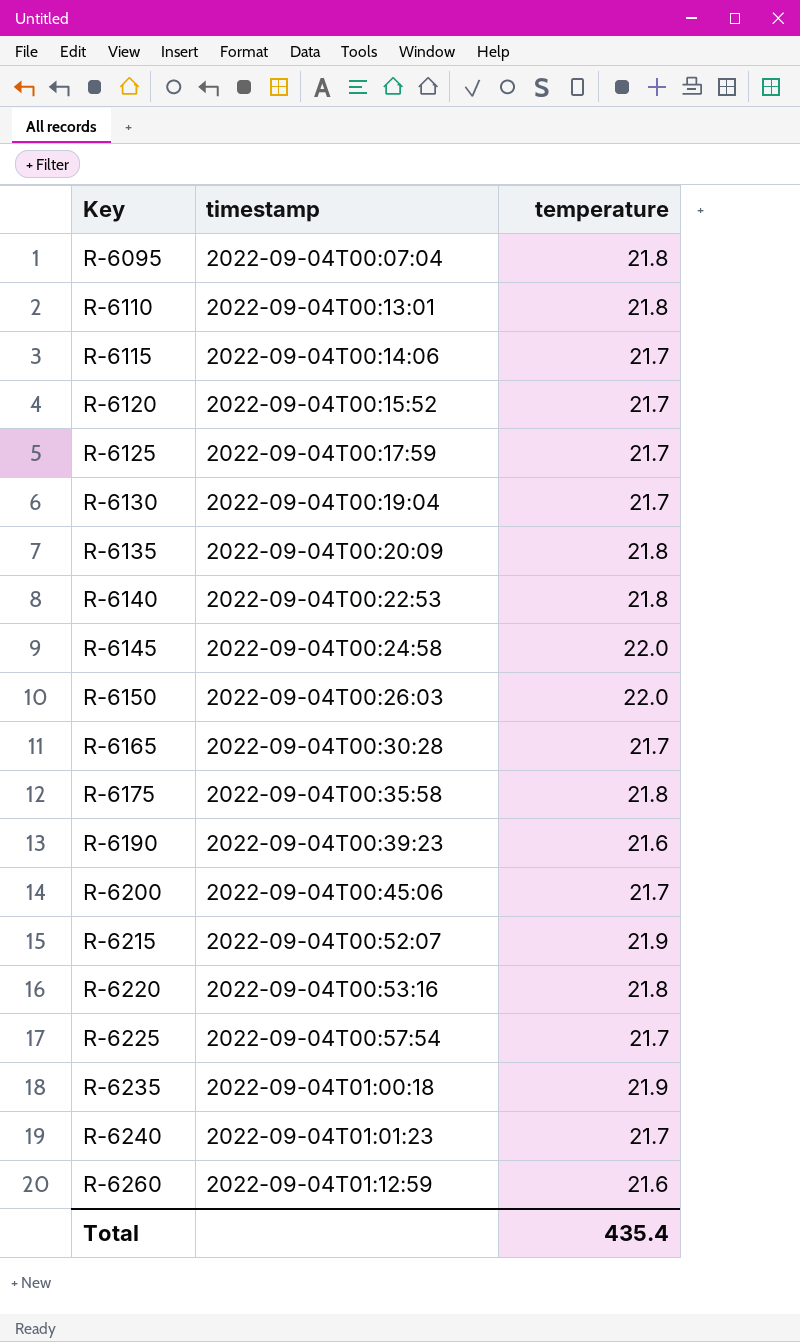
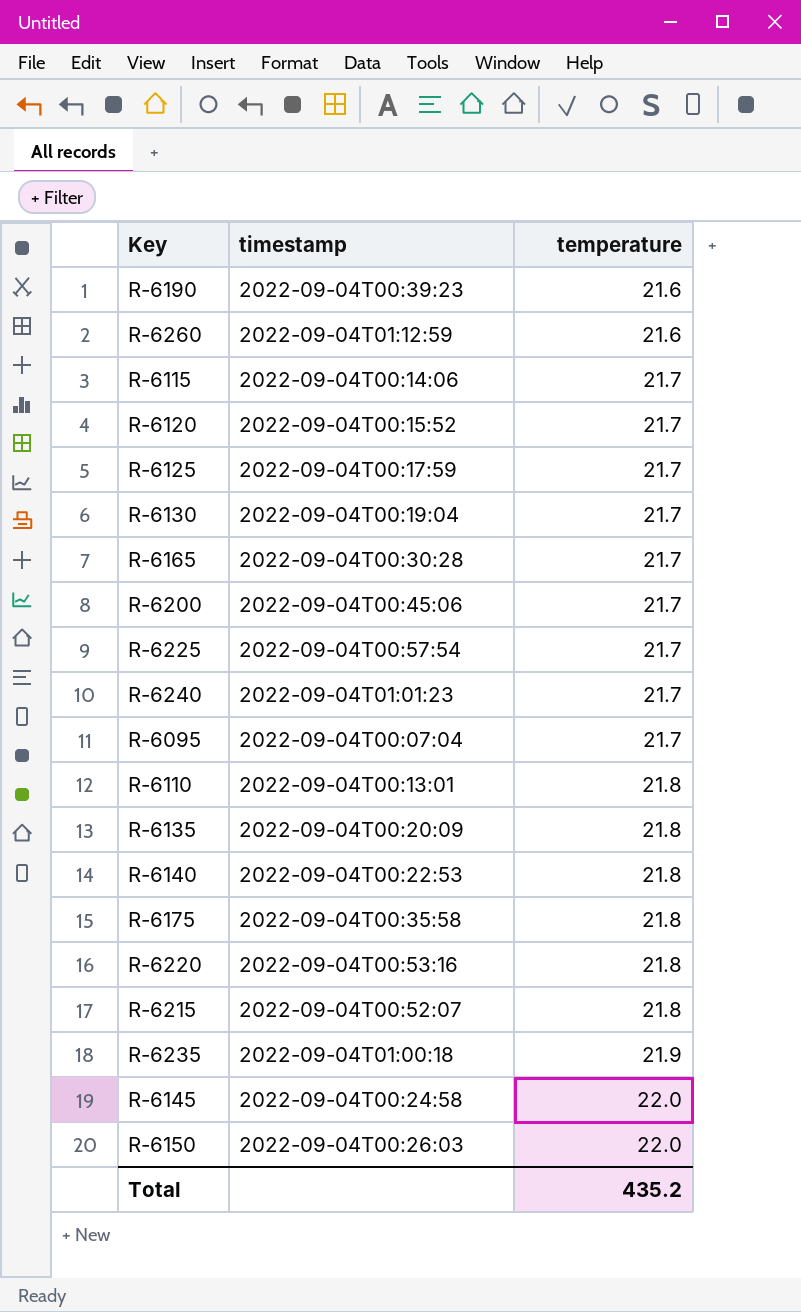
row order: Key ascending -> temperature ascending
R-6095 | temperature: 21.8 -> 21.7
R-6215 | temperature: 21.9 -> 21.8
Total | temperature: 435.4 -> 435.2

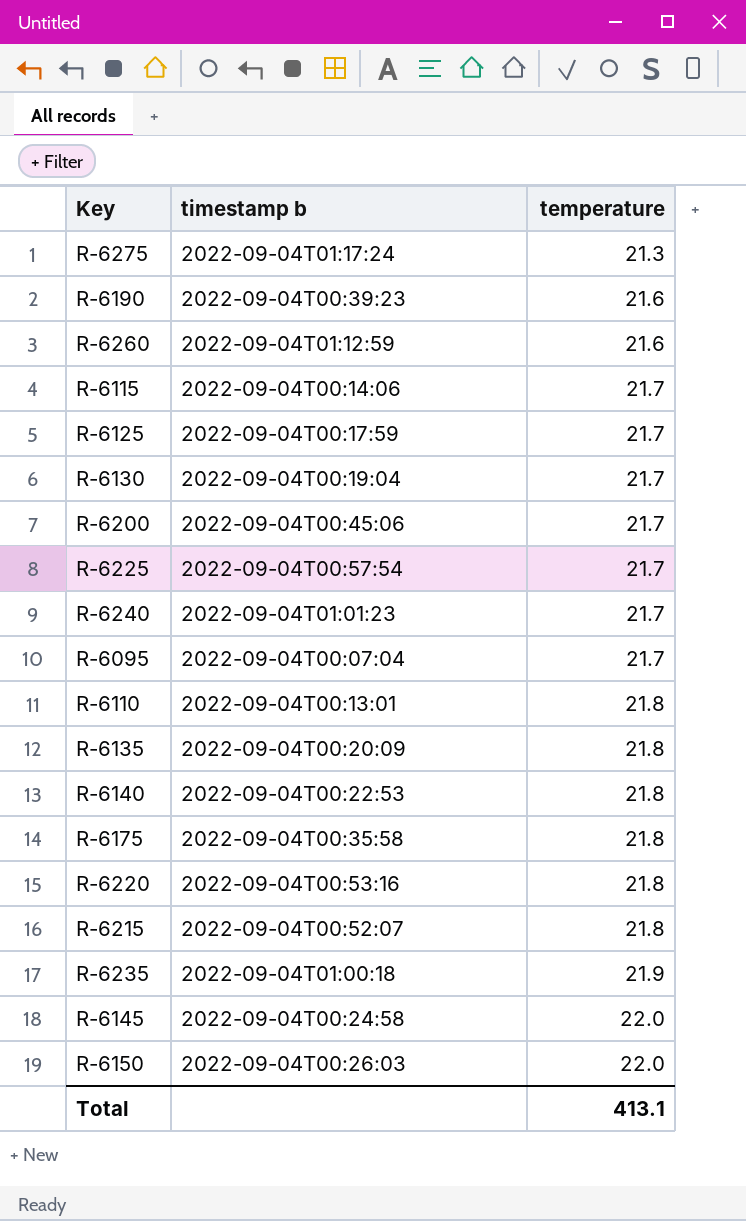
column name: timestamp -> timestamp b
row R-6120: 2022-09-04T00:15:52 | 21.7 -> none
row R-6165: 2022-09-04T00:30:28 | 21.7 -> none
row R-6275: none -> 2022-09-04T01:17:24 | 21.3
Total | temperature: 435.2 -> 413.1

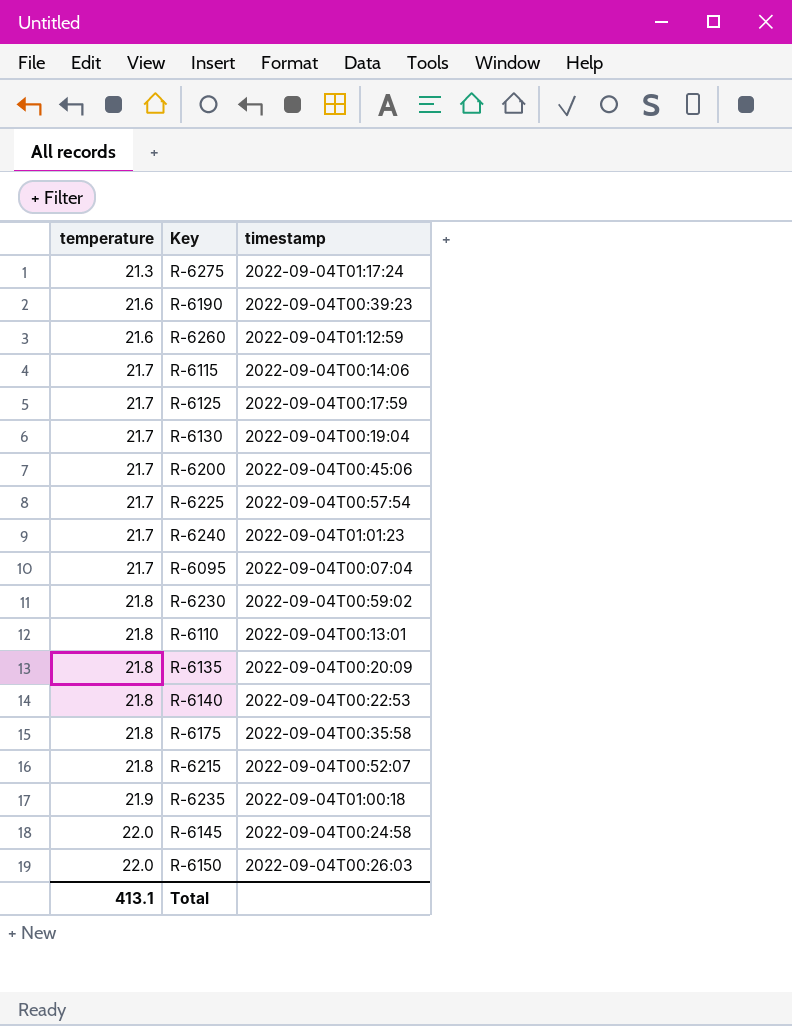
column temperature | position: 3 -> 1
column name: timestamp b -> timestamp
row R-6220: 2022-09-04T00:53:16 | 21.8 -> none
row R-6230: none -> 21.8 | 2022-09-04T00:59:02

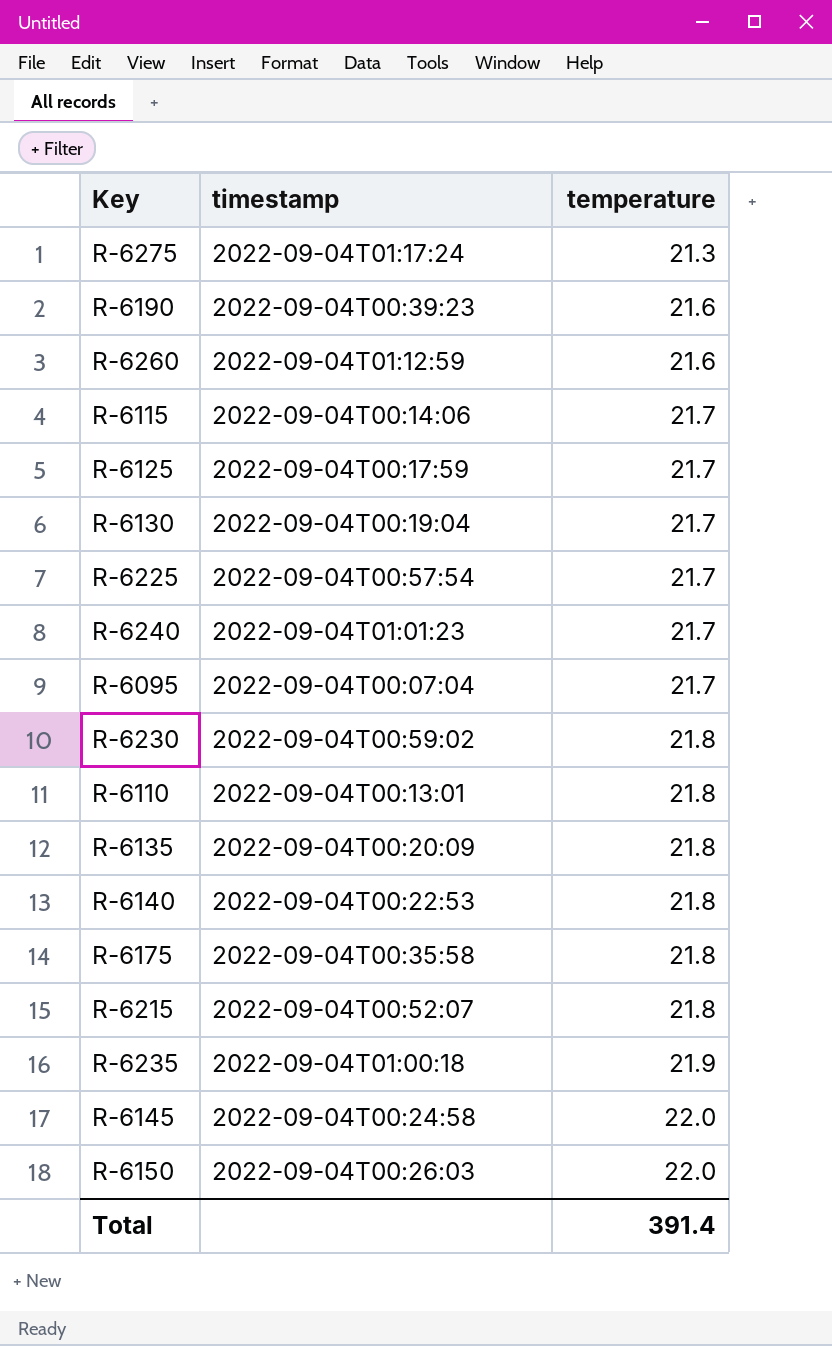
column temperature | position: 1 -> 3
row R-6200: 21.7 | 2022-09-04T00:45:06 -> none
Total | temperature: 413.1 -> 391.4

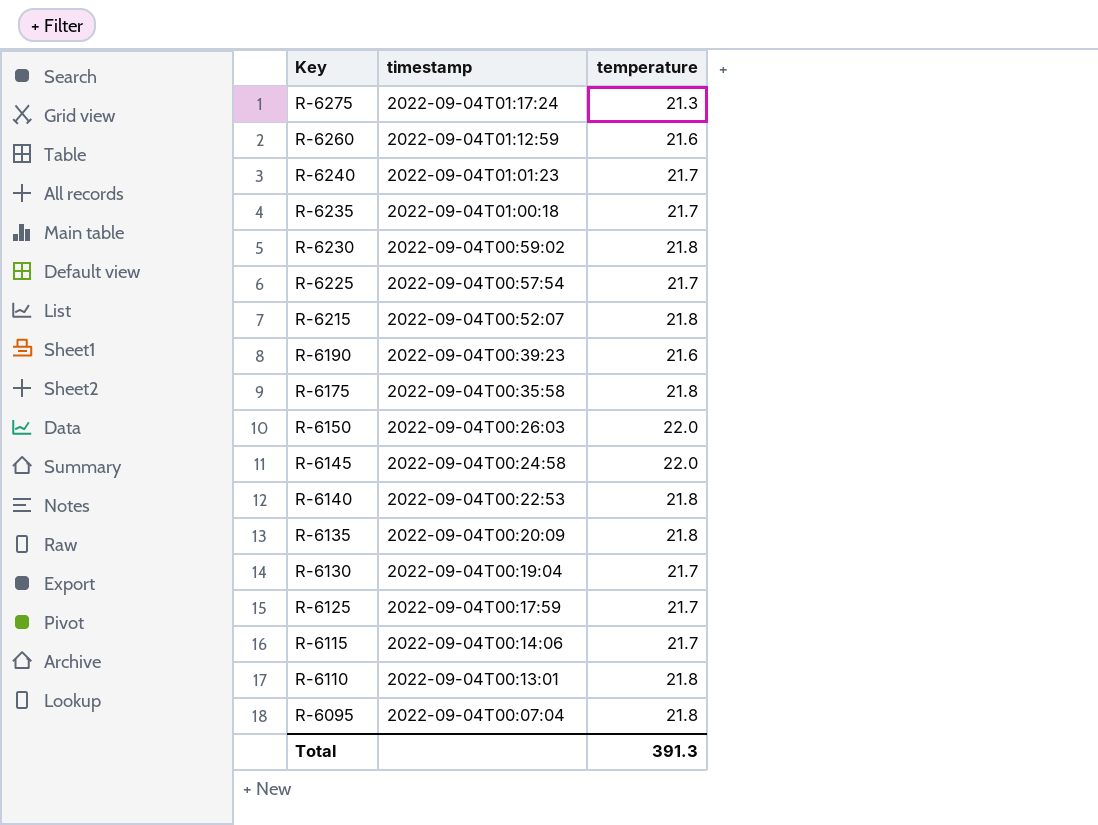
row order: temperature ascending -> Key descending
R-6235 | temperature: 21.9 -> 21.7
R-6095 | temperature: 21.7 -> 21.8
Total | temperature: 391.4 -> 391.3

